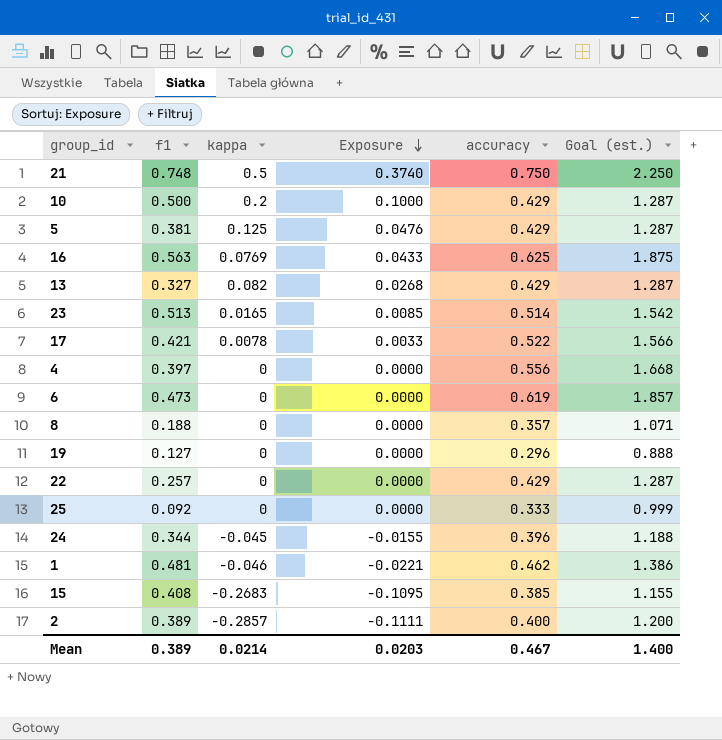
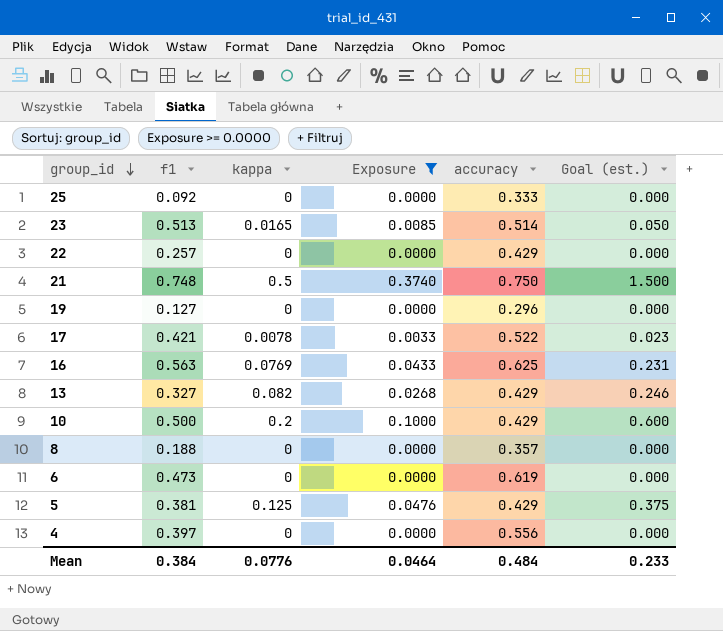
filter: none -> Exposure >= 0.0000
row order: Exposure descending -> group_id descending
column Goal (est.) | formula: [accuracy] * 3 -> [kappa] * 3
Mean | f1: 0.389 -> 0.384
Mean | kappa: 0.0214 -> 0.0776
Mean | Exposure: 0.0203 -> 0.0464
Mean | accuracy: 0.467 -> 0.484
Mean | Goal (est.): 1.400 -> 0.233

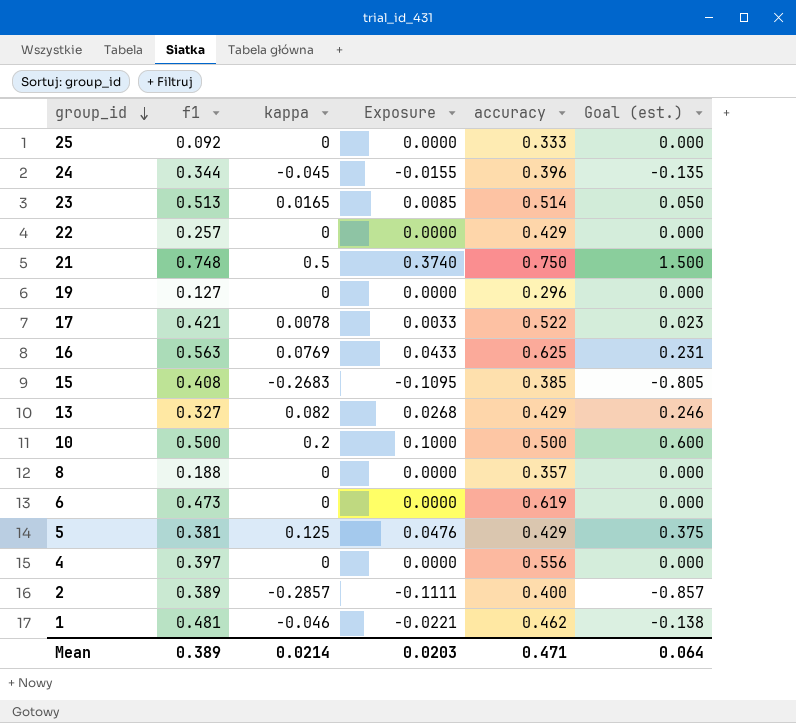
filter: Exposure >= 0.0000 -> none
10 | accuracy: 0.429 -> 0.500
Mean | f1: 0.384 -> 0.389
Mean | kappa: 0.0776 -> 0.0214
Mean | Exposure: 0.0464 -> 0.0203
Mean | accuracy: 0.484 -> 0.471
Mean | Goal (est.): 0.233 -> 0.064

